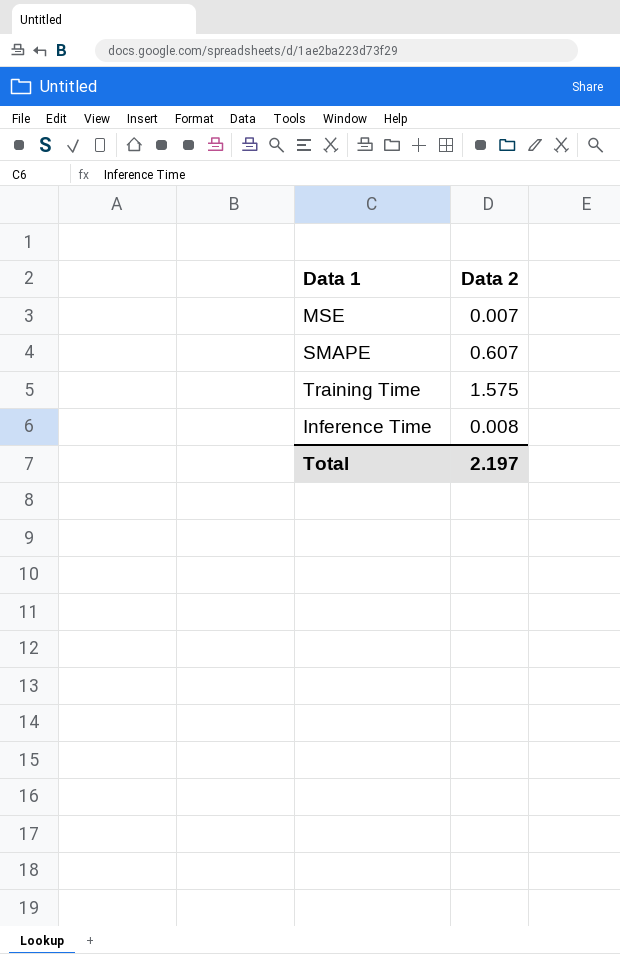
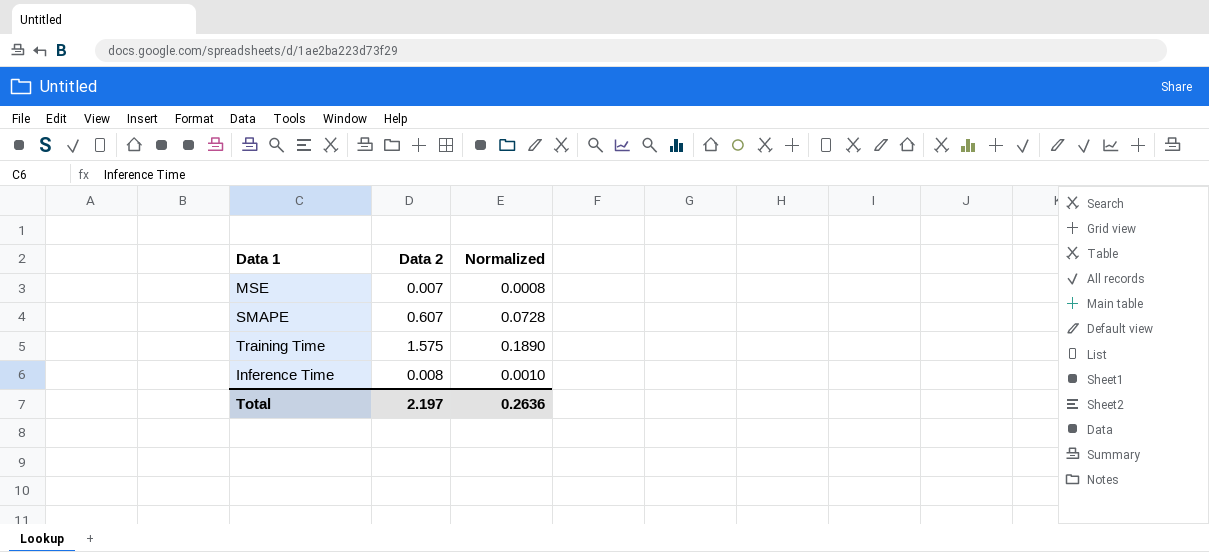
column Normalized | formula: none -> [Data 2] * 0.12

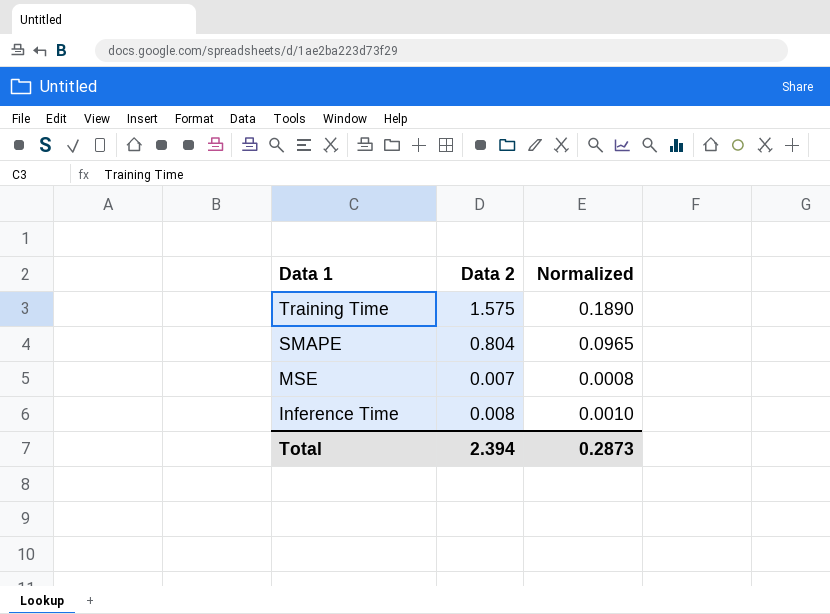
row order: none -> Data 1 descending
SMAPE | Data 2: 0.607 -> 0.804
SMAPE | Normalized: 0.0728 -> 0.0965
Total | Data 2: 2.197 -> 2.394
Total | Normalized: 0.2636 -> 0.2873

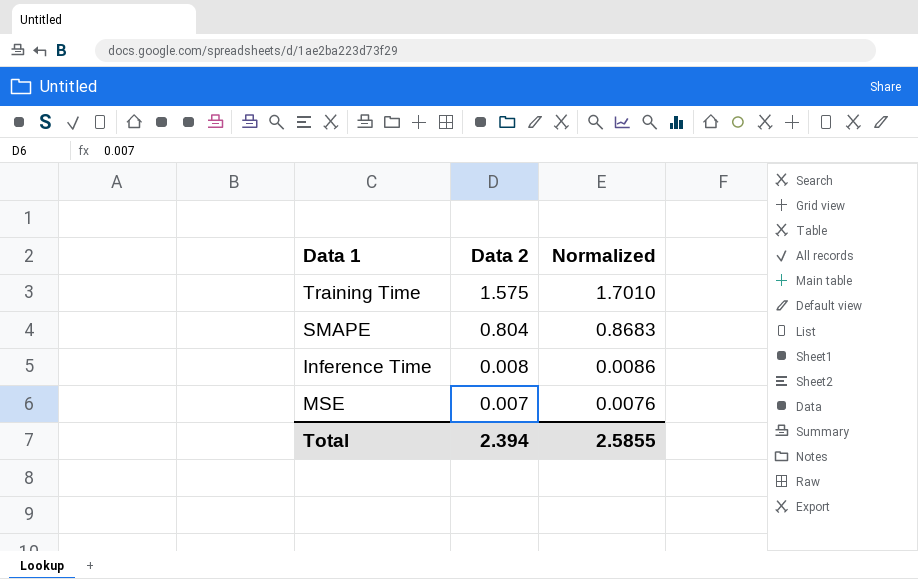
row order: Data 1 descending -> Data 2 descending
column Normalized | formula: [Data 2] * 0.12 -> [Data 2] * 1.08
Total | Normalized: 0.2873 -> 2.5855

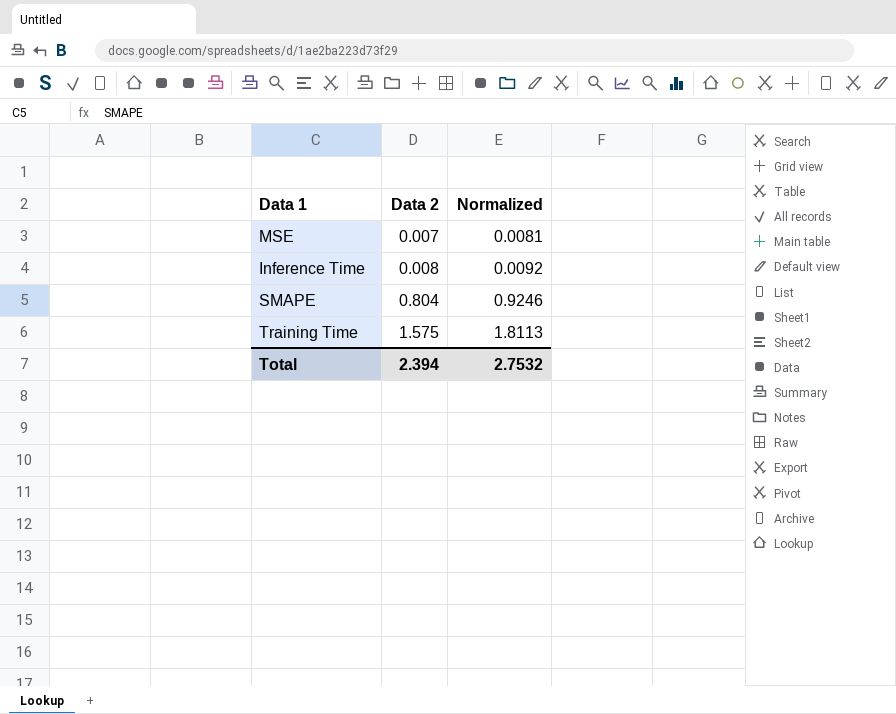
row order: Data 2 descending -> Data 2 ascending
column Normalized | formula: [Data 2] * 1.08 -> [Data 2] * 1.15
Total | Normalized: 2.5855 -> 2.7532

